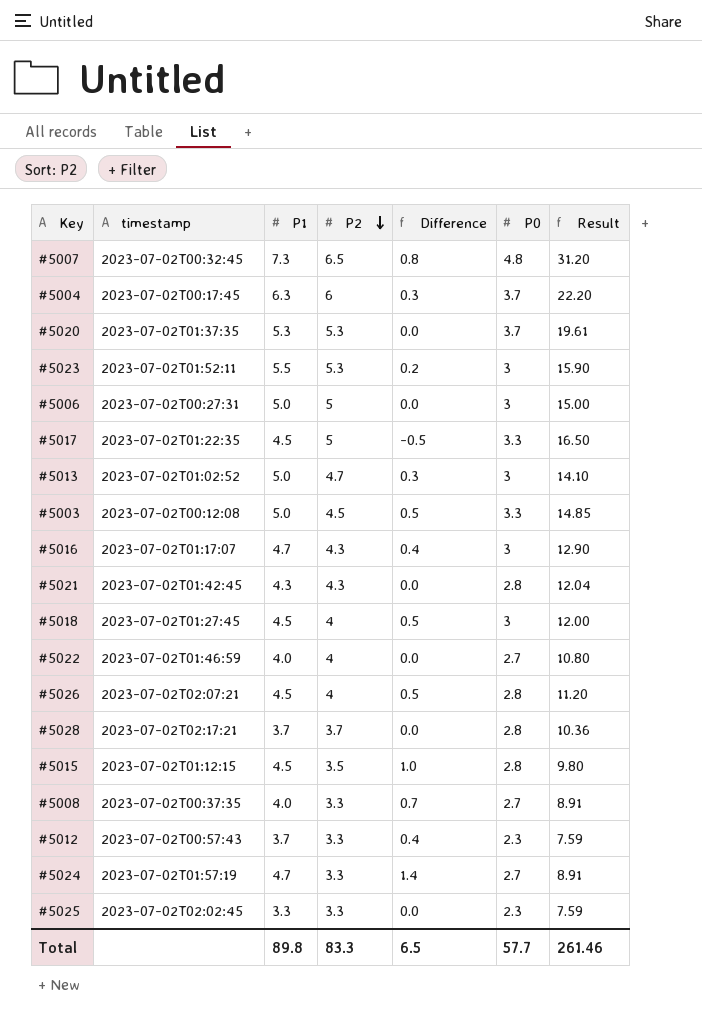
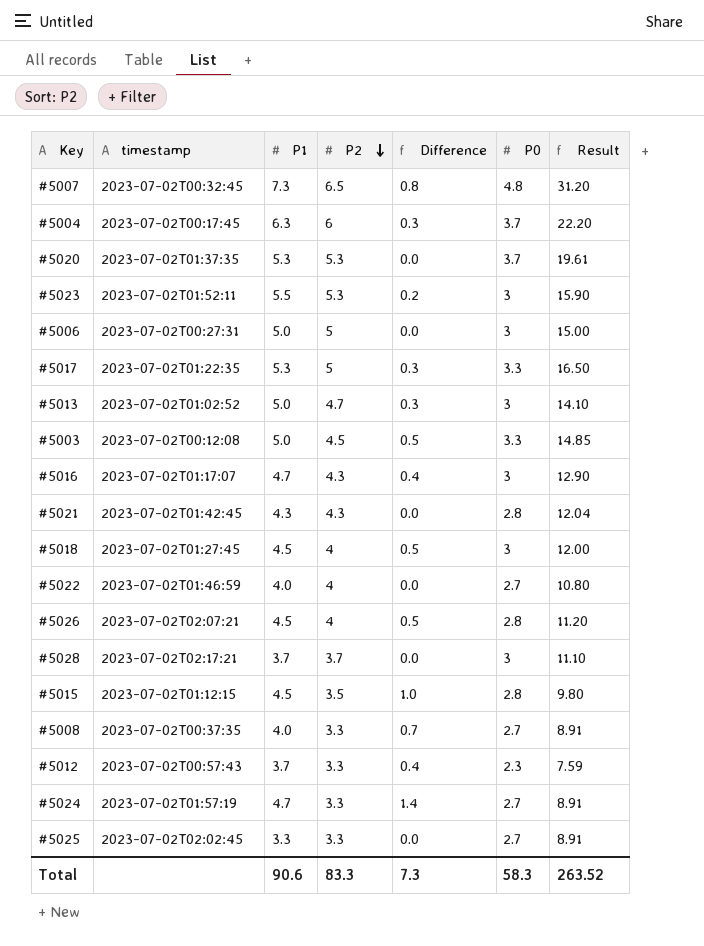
#5017 | P1: 4.5 -> 5.3
#5017 | Difference: -0.5 -> 0.3
#5028 | P0: 2.8 -> 3
#5028 | Result: 10.36 -> 11.10
#5025 | P0: 2.3 -> 2.7
#5025 | Result: 7.59 -> 8.91
Total | P1: 89.8 -> 90.6
Total | Difference: 6.5 -> 7.3
Total | P0: 57.7 -> 58.3
Total | Result: 261.46 -> 263.52

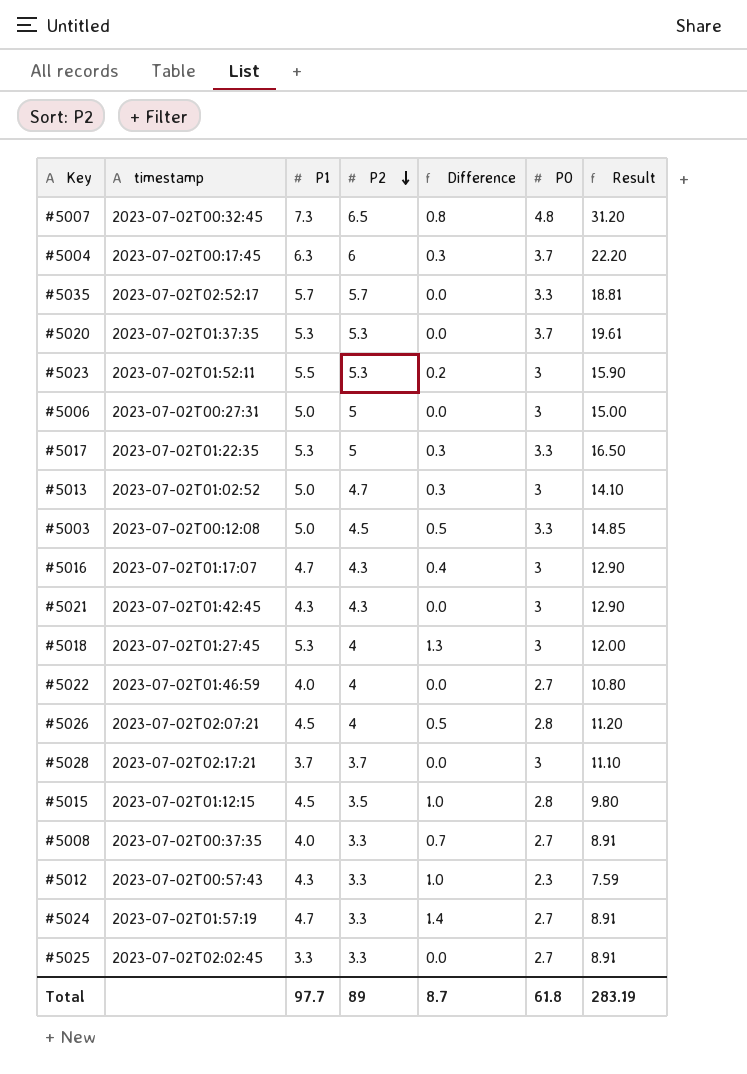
row #5035: none -> 2023-07-02T02:52:17 | 5.7 | 5.7 | 0.0 | 3.3 | 18.81
#5021 | P0: 2.8 -> 3
#5021 | Result: 12.04 -> 12.90
#5018 | P1: 4.5 -> 5.3
#5018 | Difference: 0.5 -> 1.3
#5012 | P1: 3.7 -> 4.3
#5012 | Difference: 0.4 -> 1.0
Total | P1: 90.6 -> 97.7
Total | P2: 83.3 -> 89
Total | Difference: 7.3 -> 8.7
Total | P0: 58.3 -> 61.8
Total | Result: 263.52 -> 283.19

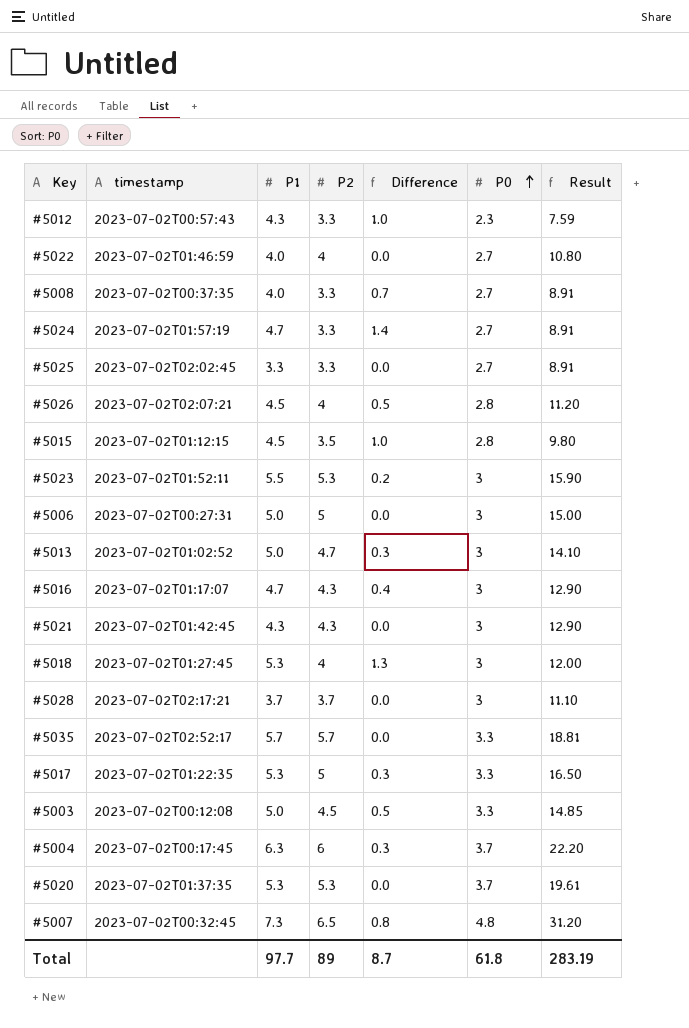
row order: P2 descending -> P0 ascending

